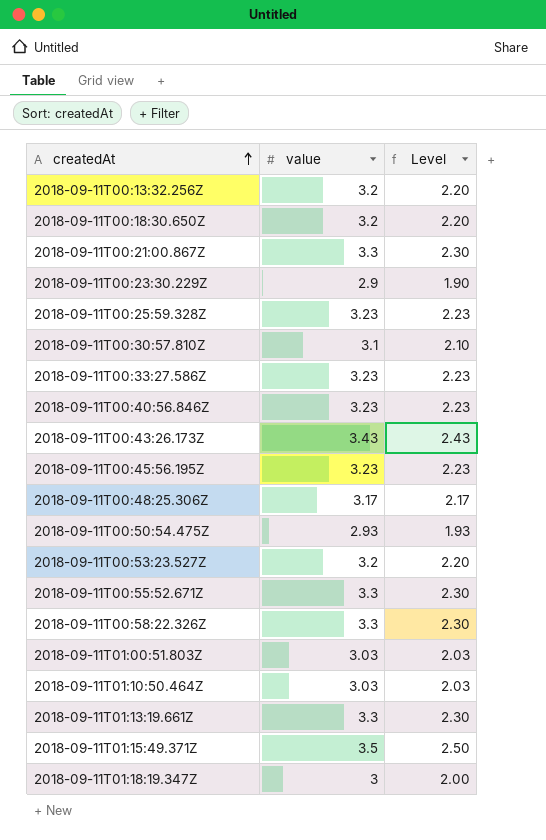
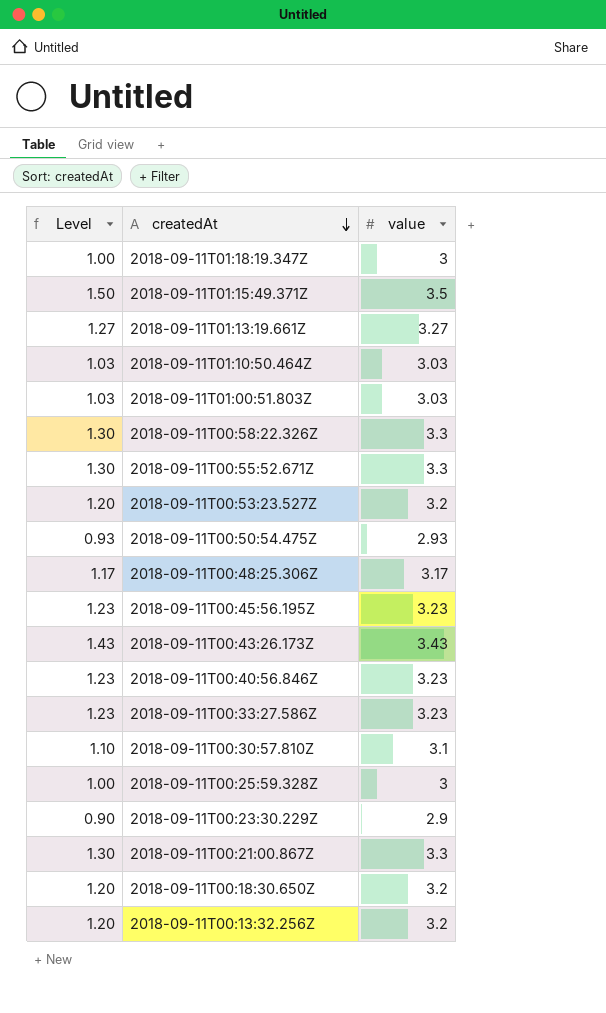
row order: createdAt ascending -> createdAt descending
column Level | formula: [value] - 1 -> [value] - 2
column Level | position: 3 -> 1
2018-09-11T01:13:19.661Z | value: 3.3 -> 3.27
2018-09-11T00:25:59.328Z | value: 3.23 -> 3

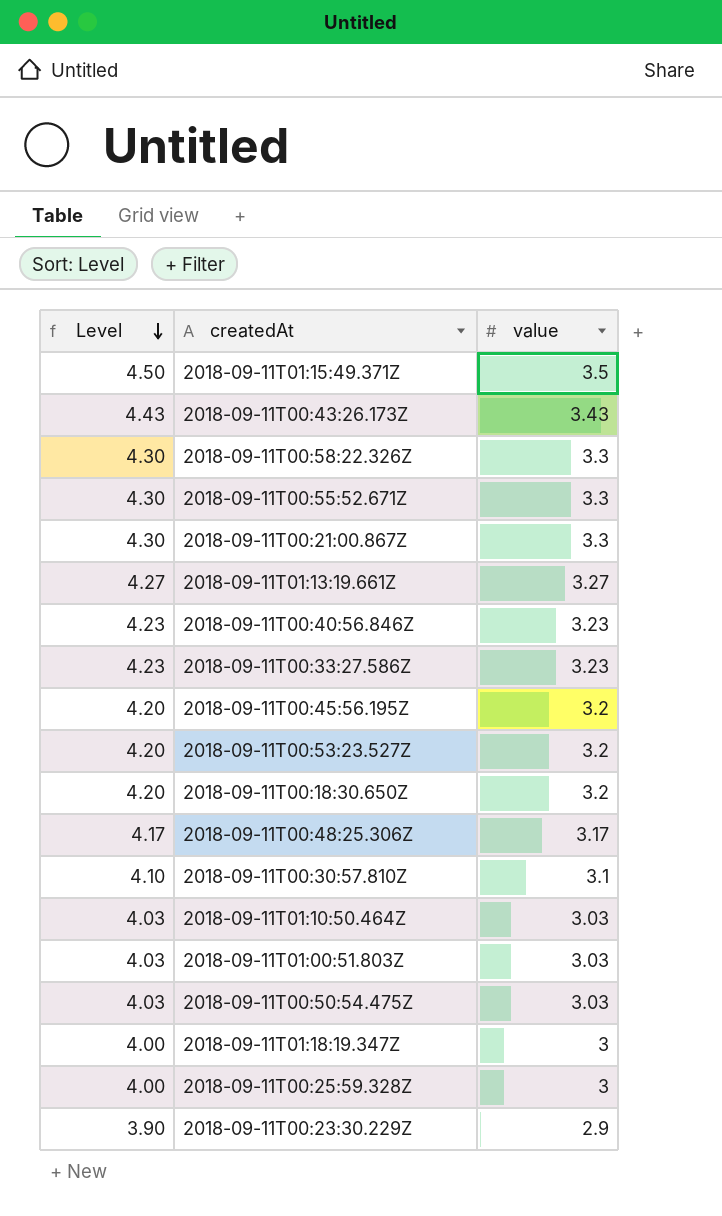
row order: createdAt descending -> Level descending
column Level | formula: [value] - 2 -> [value] + 1
row 2018-09-11T00:13:32.256Z: 1.20 | 3.2 -> none
2018-09-11T00:45:56.195Z | value: 3.23 -> 3.2
2018-09-11T00:50:54.475Z | value: 2.93 -> 3.03

